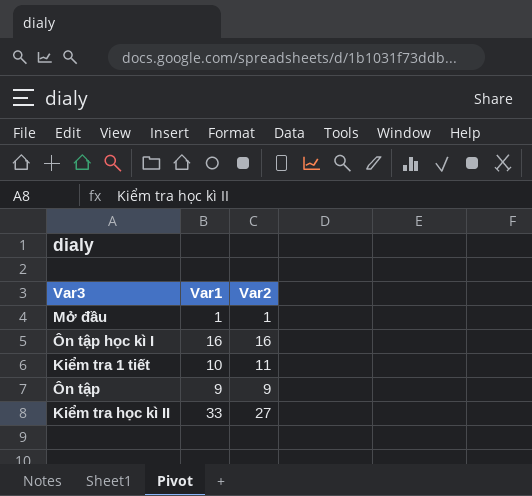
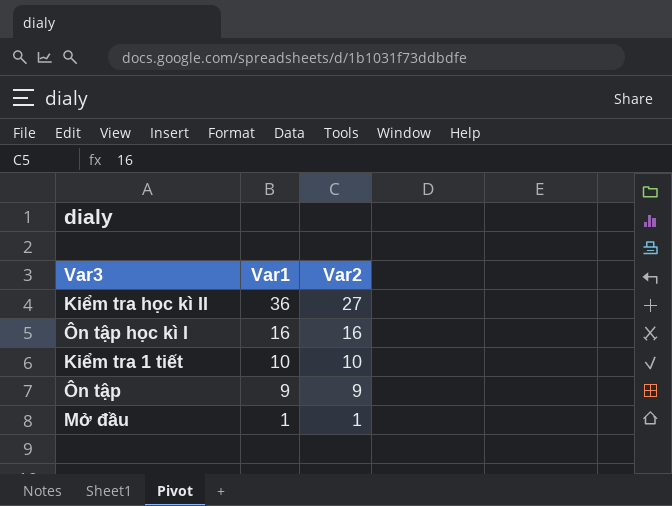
row order: none -> Var1 descending
Kiểm tra học kì II | Var1: 33 -> 36
Kiểm tra 1 tiết | Var2: 11 -> 10

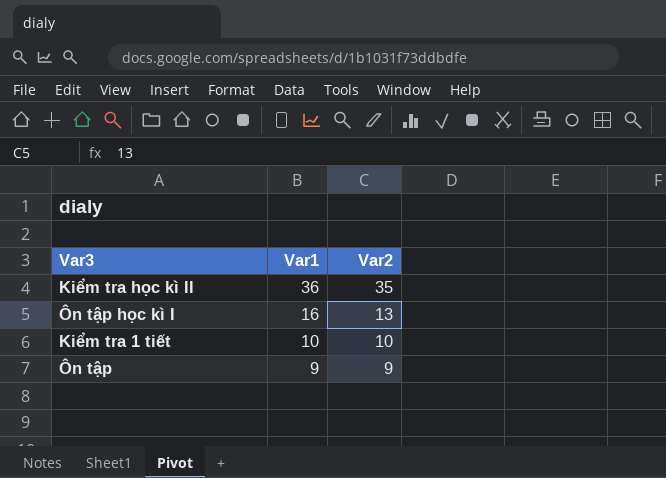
row Mở đầu: 1 | 1 -> none
Kiểm tra học kì II | Var2: 27 -> 35
Ôn tập học kì I | Var2: 16 -> 13

